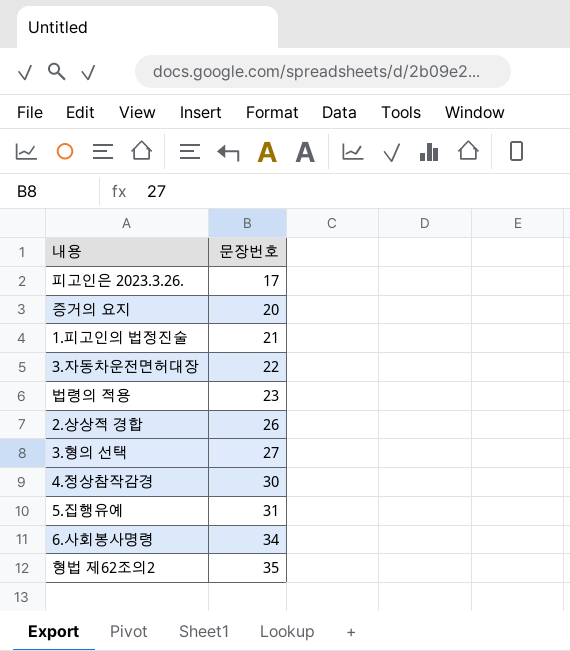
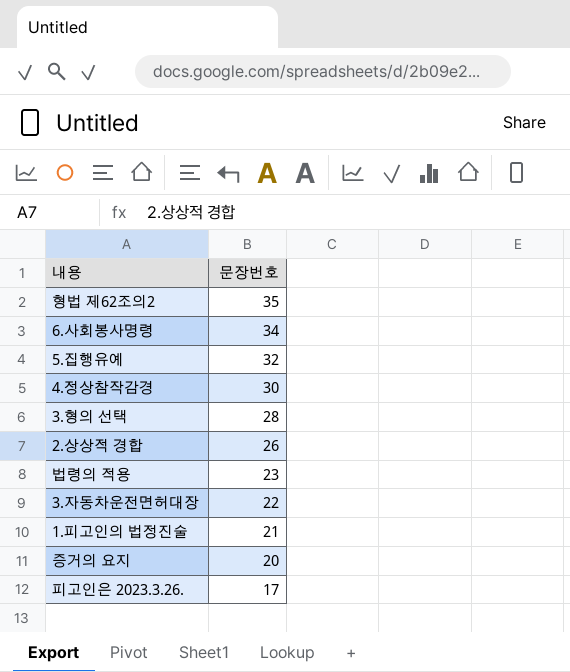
row order: 문장번호 ascending -> 문장번호 descending
5.집행유예 | 문장번호: 31 -> 32
3.형의 선택 | 문장번호: 27 -> 28

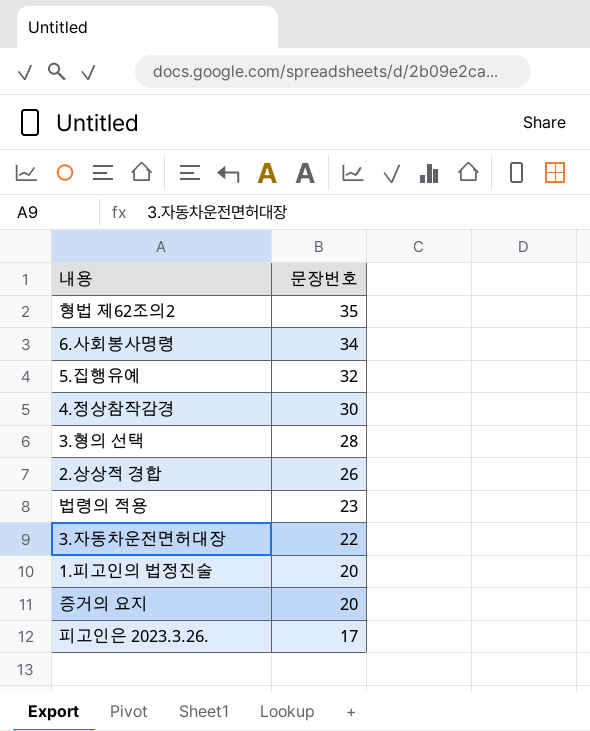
1.피고인의 법정진술 | 문장번호: 21 -> 20

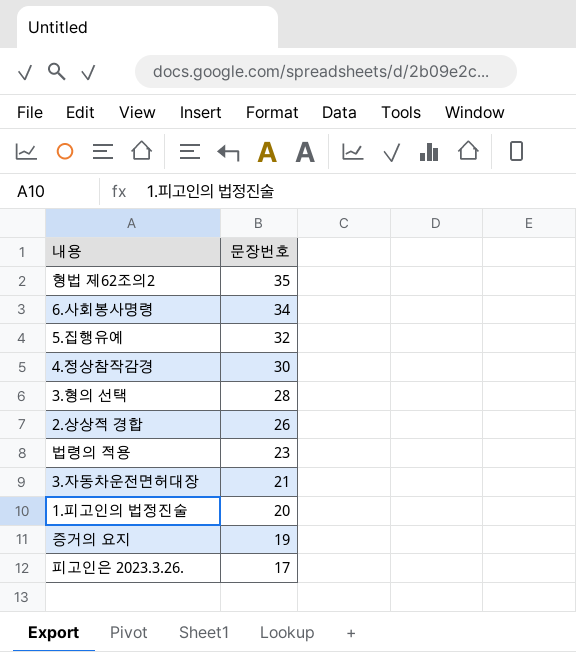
3.자동차운전면허대장 | 문장번호: 22 -> 21
증거의 요지 | 문장번호: 20 -> 19

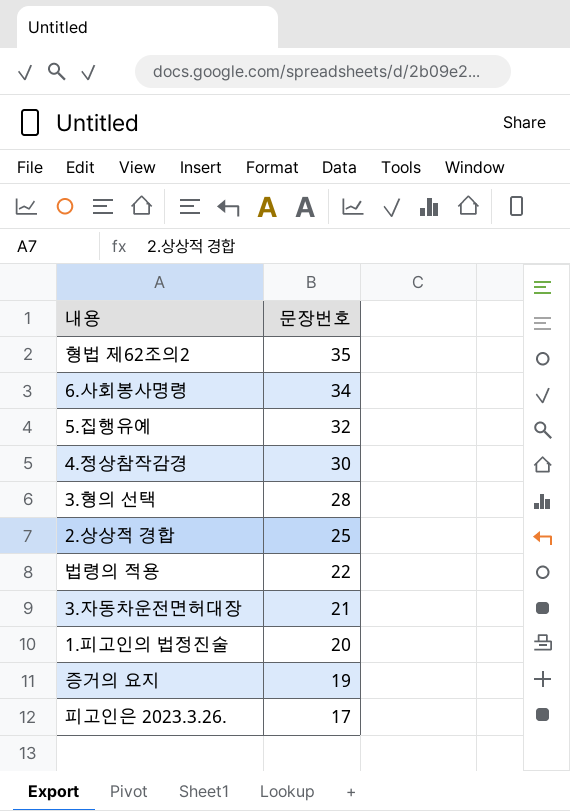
2.상상적 경합 | 문장번호: 26 -> 25
법령의 적용 | 문장번호: 23 -> 22

